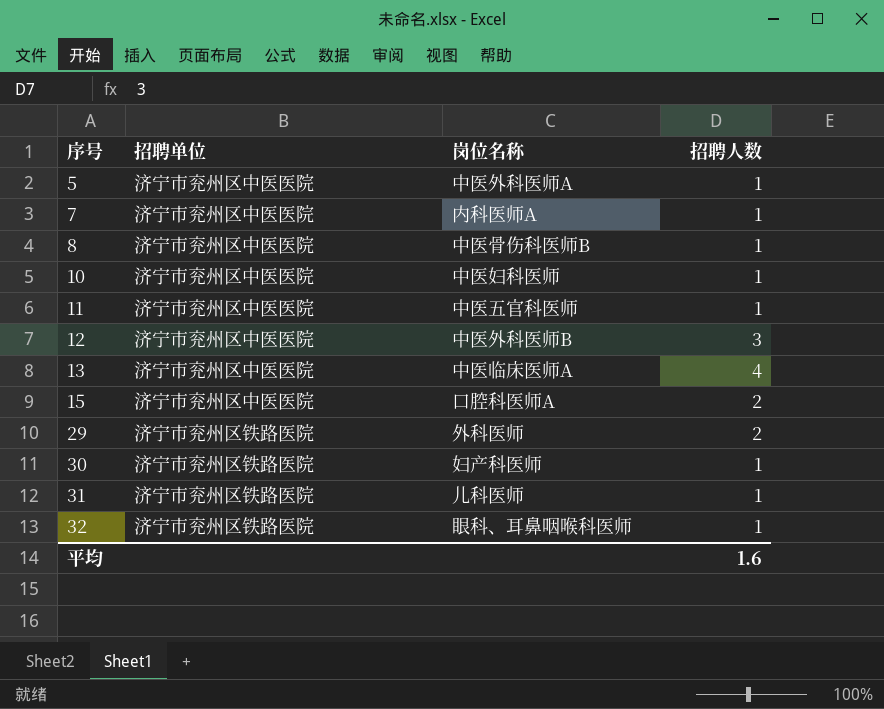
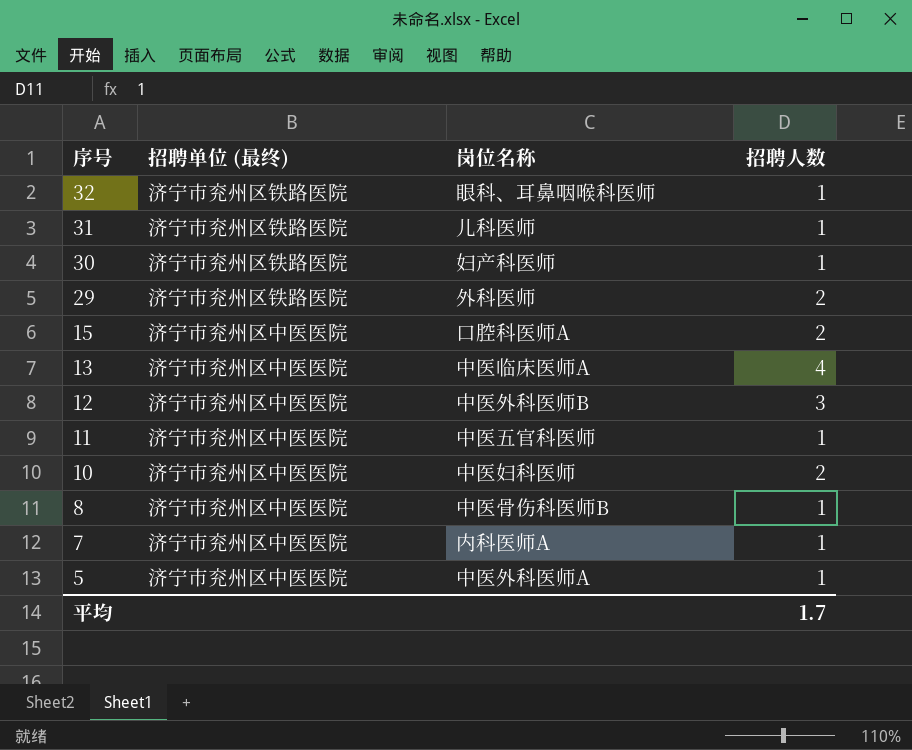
row order: 序号 ascending -> 序号 descending
column name: 招聘单位 -> 招聘单位 (最终)
10 | 招聘人数: 1 -> 2
平均 | 招聘人数: 1.6 -> 1.7

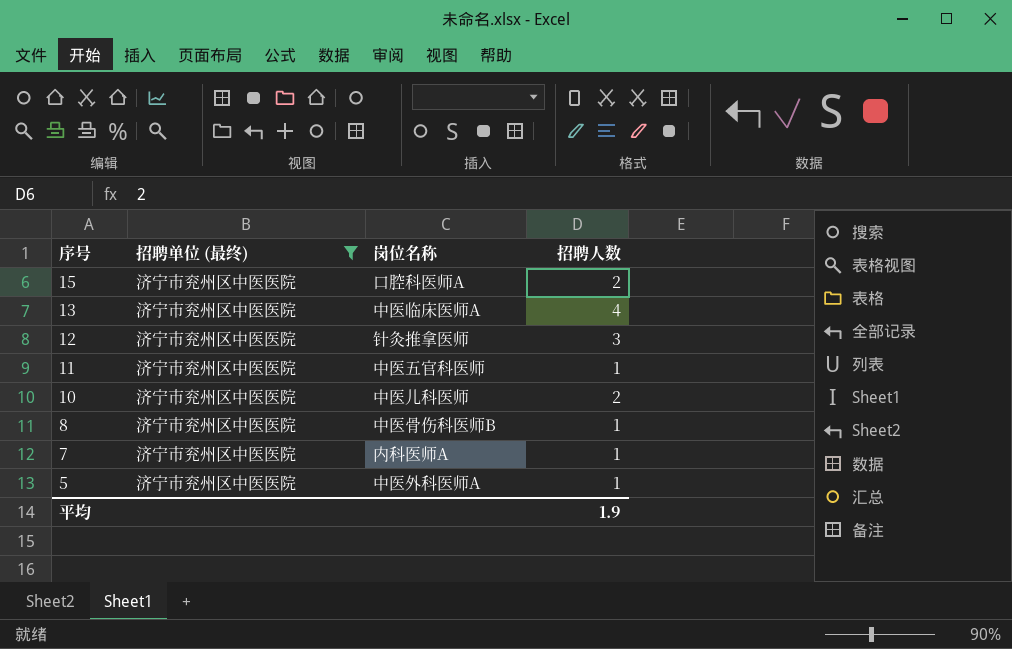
filter: none -> 招聘单位 (最终) = 济宁市兖州区中医医院
12 | 岗位名称: 中医外科医师B -> 针灸推拿医师
10 | 岗位名称: 中医妇科医师 -> 中医儿科医师
平均 | 招聘人数: 1.7 -> 1.9

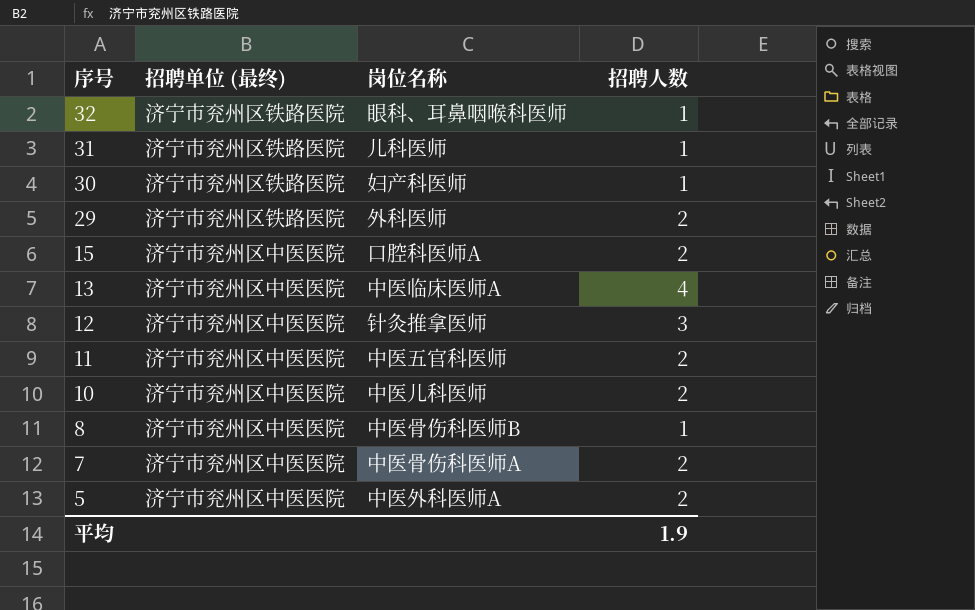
filter: 招聘单位 (最终) = 济宁市兖州区中医医院 -> none
11 | 招聘人数: 1 -> 2
7 | 岗位名称: 内科医师A -> 中医骨伤科医师A
7 | 招聘人数: 1 -> 2
5 | 招聘人数: 1 -> 2

